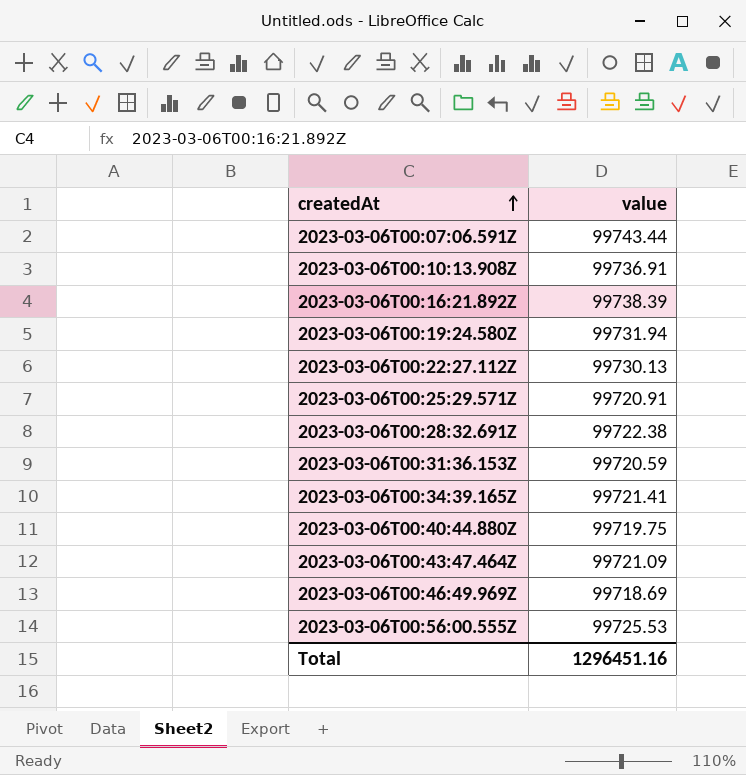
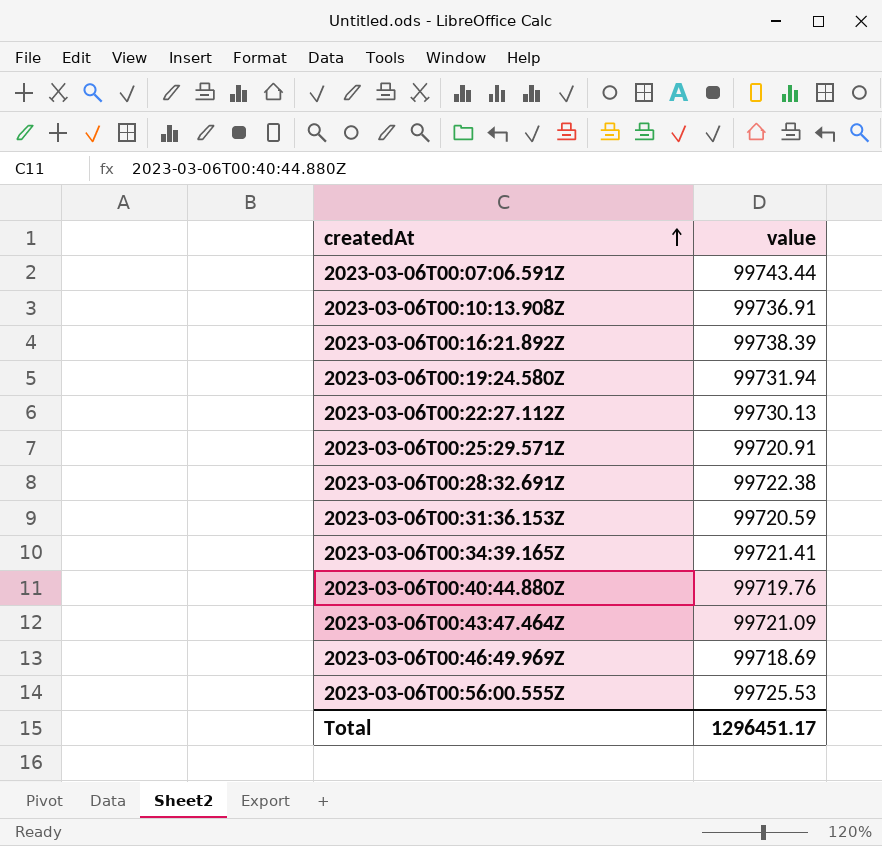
2023-03-06T00:40:44.880Z | value: 99719.75 -> 99719.76
Total | value: 1296451.16 -> 1296451.17

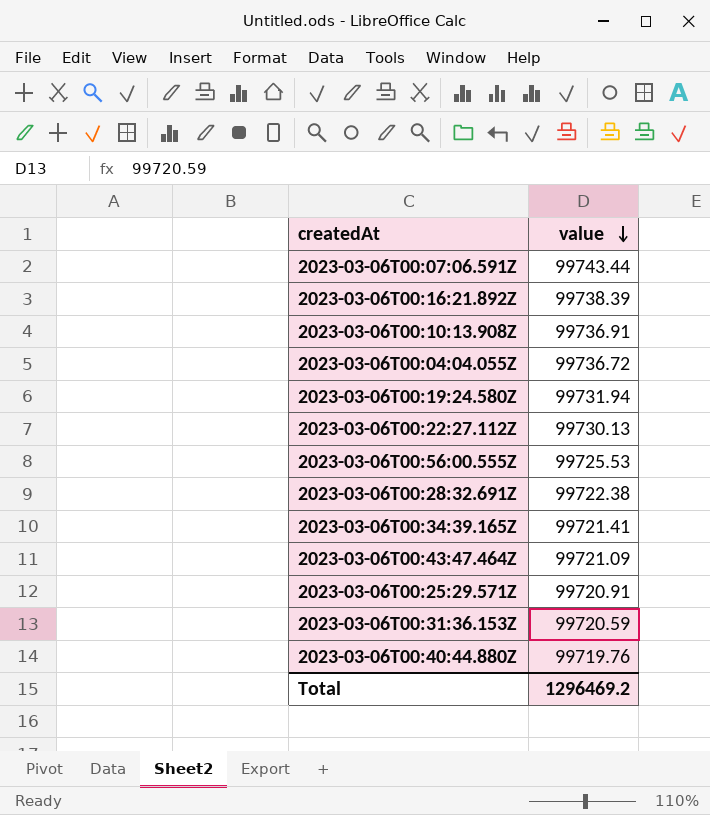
row order: createdAt ascending -> value descending
row 2023-03-06T00:46:49.969Z: 99718.69 -> none
row 2023-03-06T00:04:04.055Z: none -> 99736.72
Total | value: 1296451.17 -> 1296469.2

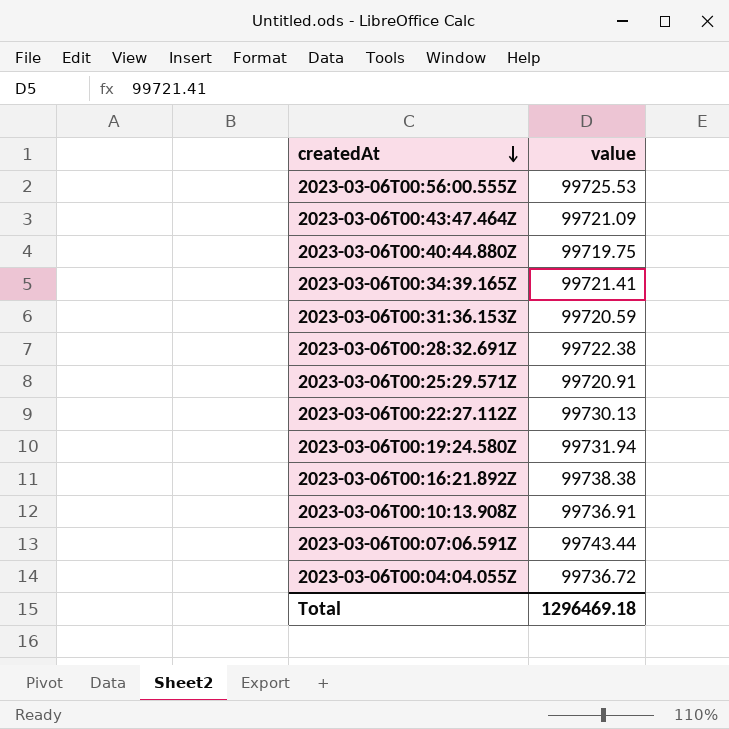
row order: value descending -> createdAt descending
2023-03-06T00:40:44.880Z | value: 99719.76 -> 99719.75
2023-03-06T00:16:21.892Z | value: 99738.39 -> 99738.38
Total | value: 1296469.2 -> 1296469.18

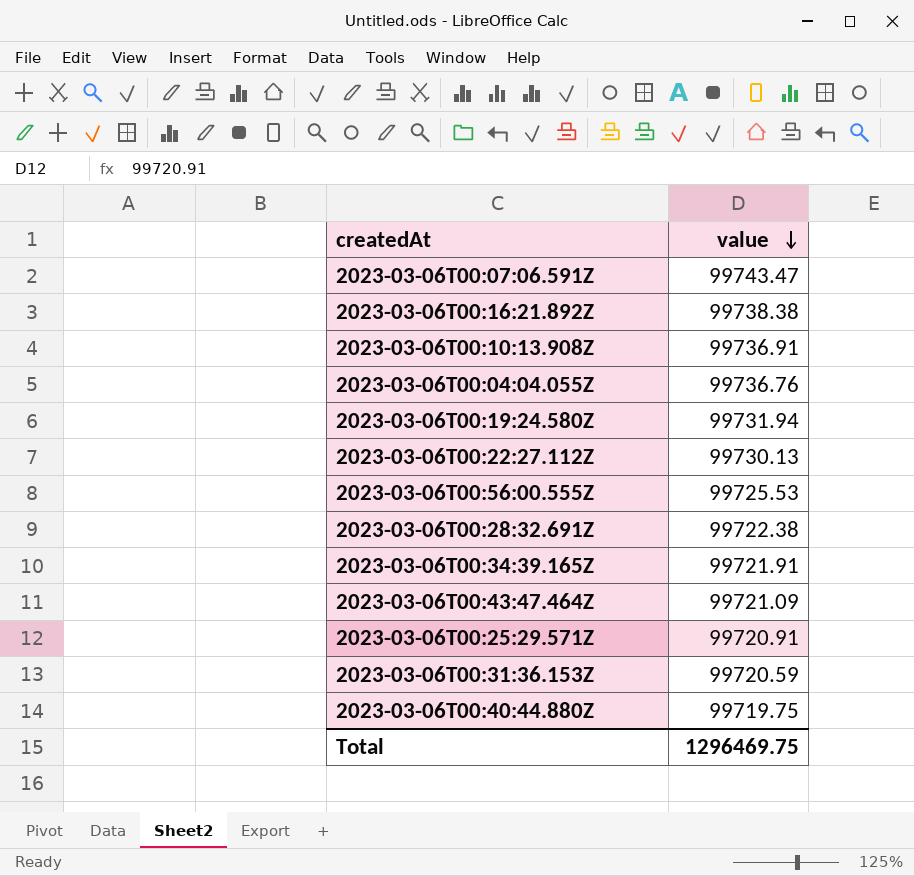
row order: createdAt descending -> value descending
2023-03-06T00:07:06.591Z | value: 99743.44 -> 99743.47
2023-03-06T00:04:04.055Z | value: 99736.72 -> 99736.76
2023-03-06T00:34:39.165Z | value: 99721.41 -> 99721.91
Total | value: 1296469.18 -> 1296469.75

